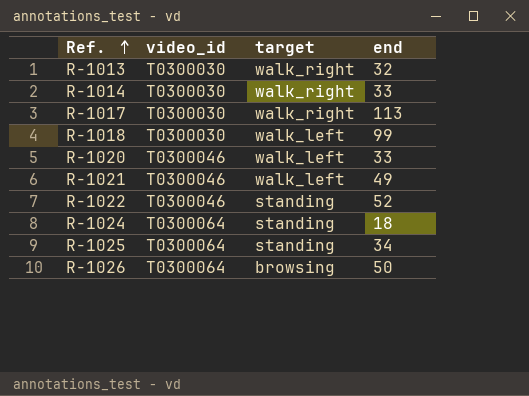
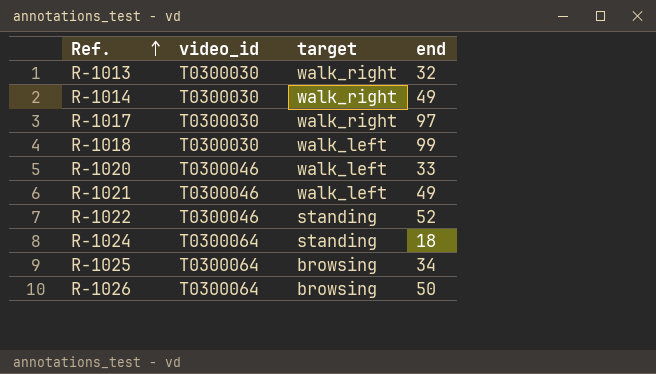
R-1014 | end: 33 -> 49
R-1017 | end: 113 -> 97
R-1025 | target: standing -> browsing

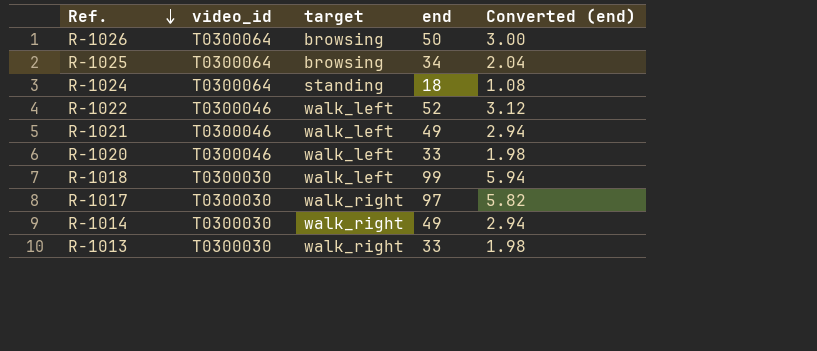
row order: Ref. ascending -> Ref. descending
column Converted (end) | formula: none -> [end] * 0.06
R-1022 | target: standing -> walk_left
R-1013 | end: 32 -> 33

